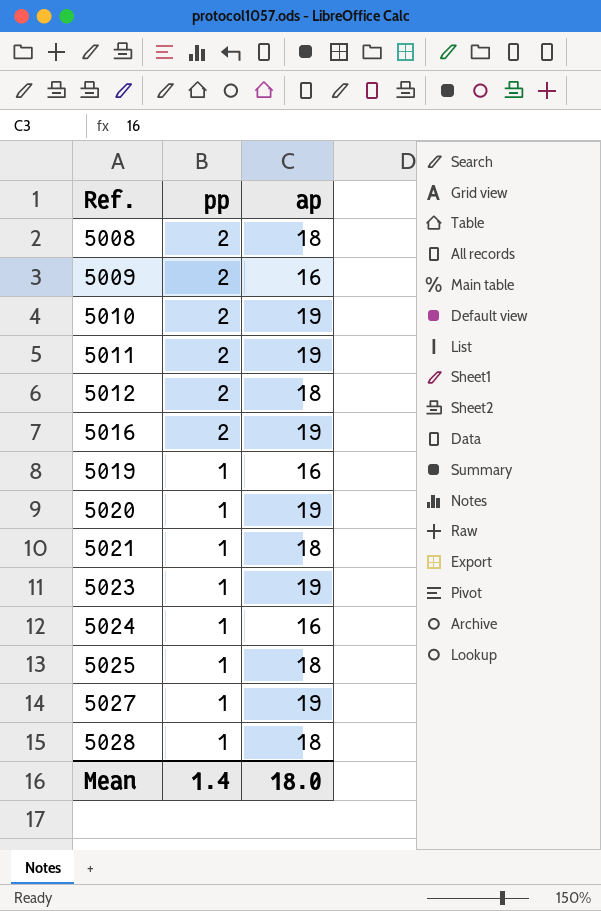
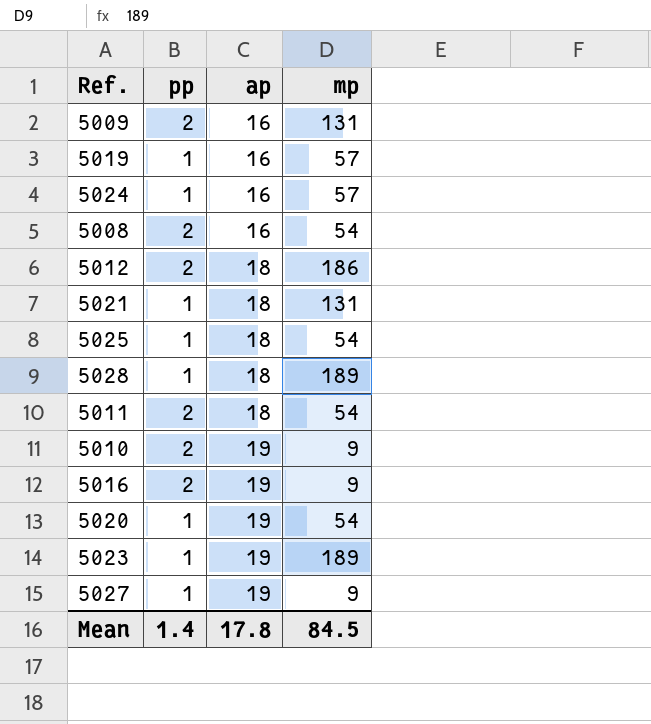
row order: Ref. ascending -> ap ascending
column mp | position: none -> 4
5008 | ap: 18 -> 16
5011 | ap: 19 -> 18
Mean | ap: 18.0 -> 17.8

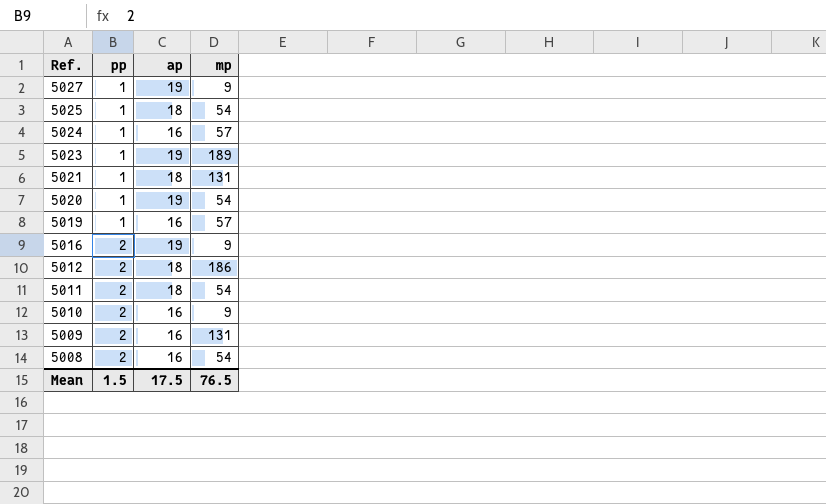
row order: ap ascending -> Ref. descending
row 5028: 1 | 18 | 189 -> none
5010 | ap: 19 -> 16
Mean | pp: 1.4 -> 1.5
Mean | ap: 17.8 -> 17.5
Mean | mp: 84.5 -> 76.5

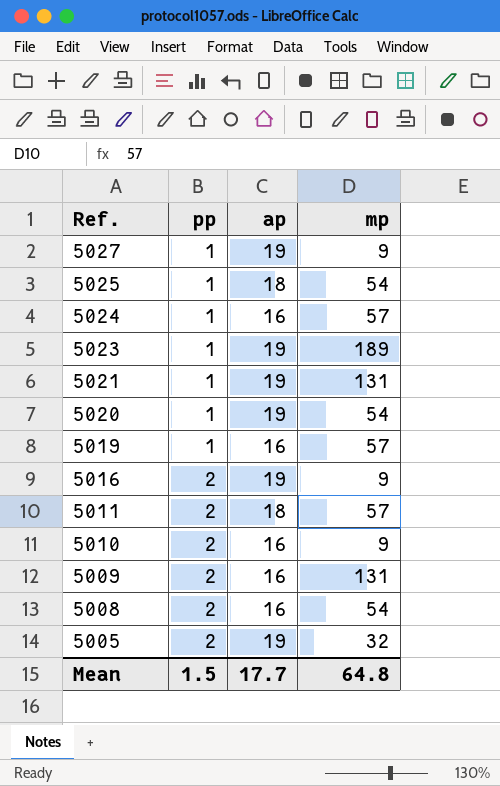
row 5012: 2 | 18 | 186 -> none
5021 | ap: 18 -> 19
5011 | mp: 54 -> 57
row 5005: none -> 2 | 19 | 32
Mean | ap: 17.5 -> 17.7
Mean | mp: 76.5 -> 64.8

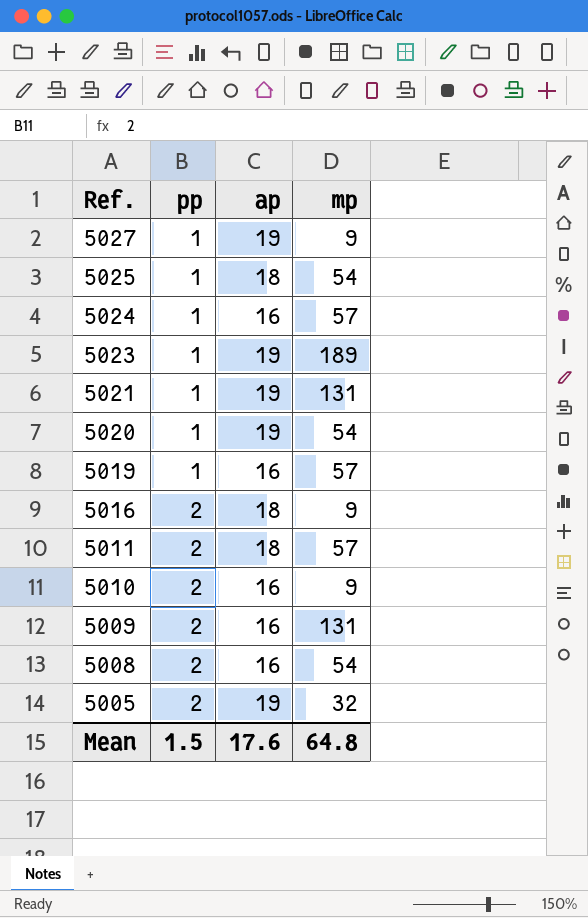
5016 | ap: 19 -> 18
Mean | ap: 17.7 -> 17.6

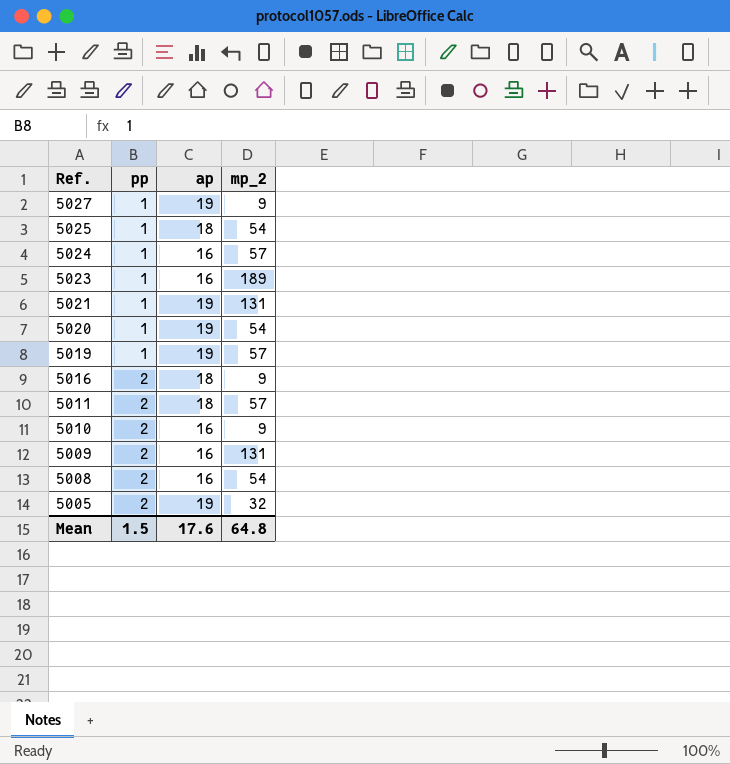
column name: mp -> mp_2
5023 | ap: 19 -> 16
5019 | ap: 16 -> 19

